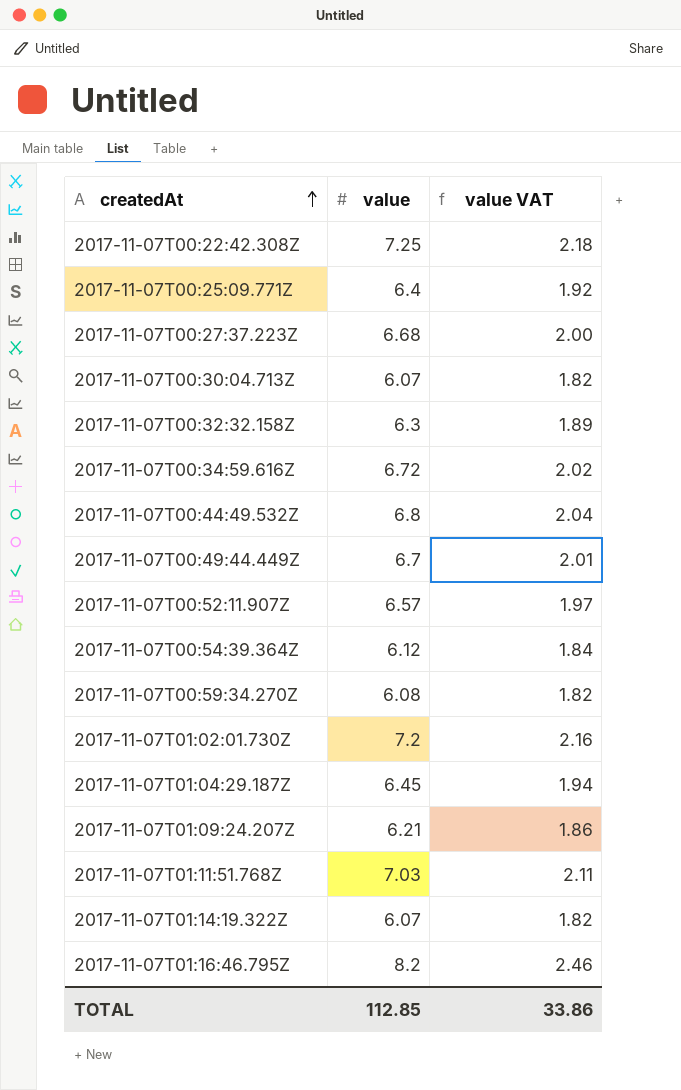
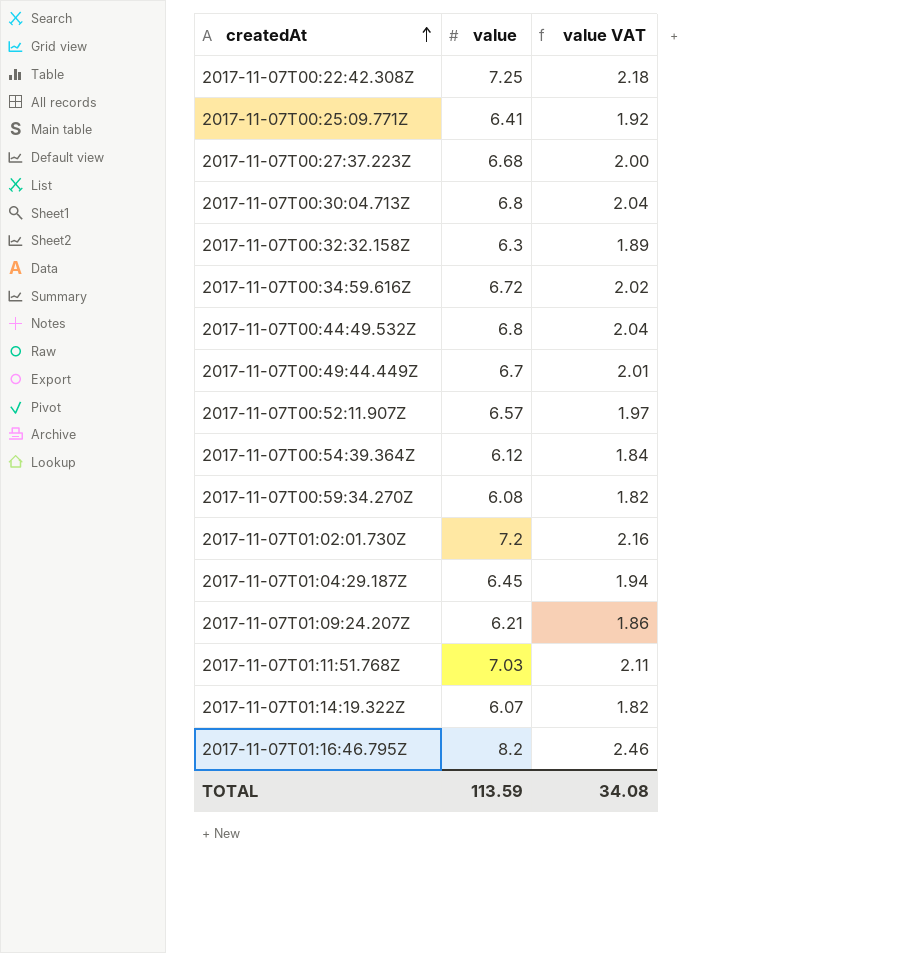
2017-11-07T00:25:09.771Z | value: 6.4 -> 6.41
2017-11-07T00:30:04.713Z | value: 6.07 -> 6.8
2017-11-07T00:30:04.713Z | value VAT: 1.82 -> 2.04
TOTAL | value: 112.85 -> 113.59
TOTAL | value VAT: 33.86 -> 34.08

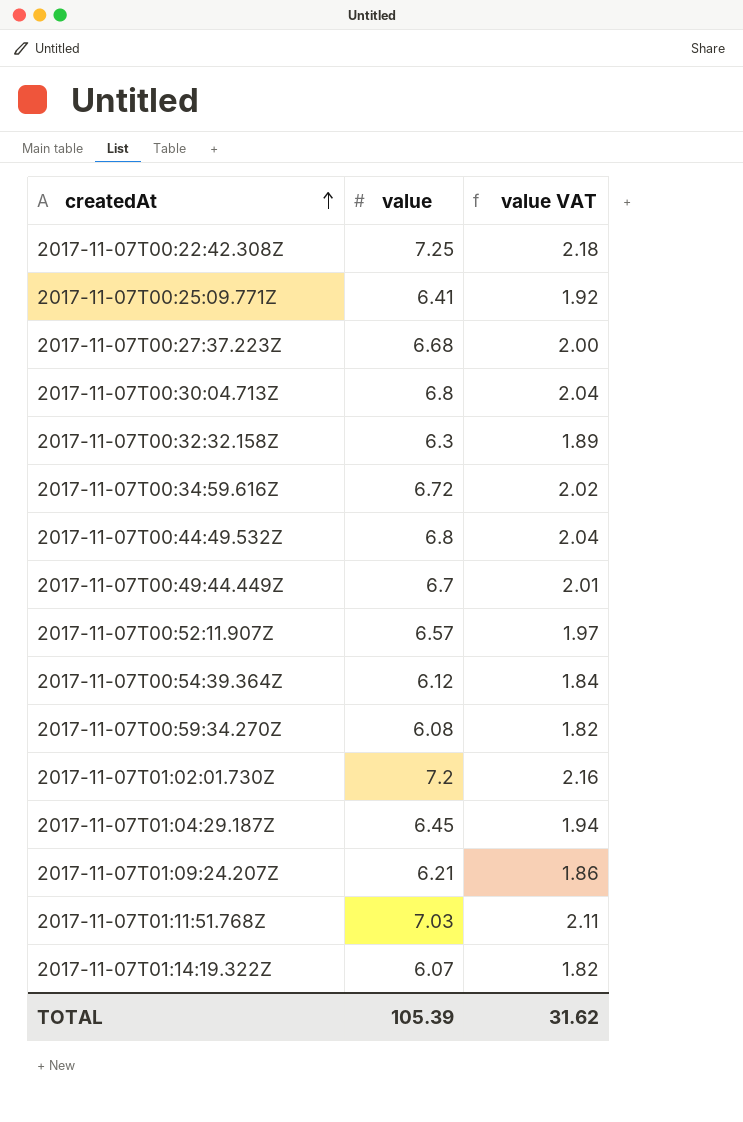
row 2017-11-07T01:16:46.795Z: 8.2 | 2.46 -> none
TOTAL | value: 113.59 -> 105.39
TOTAL | value VAT: 34.08 -> 31.62

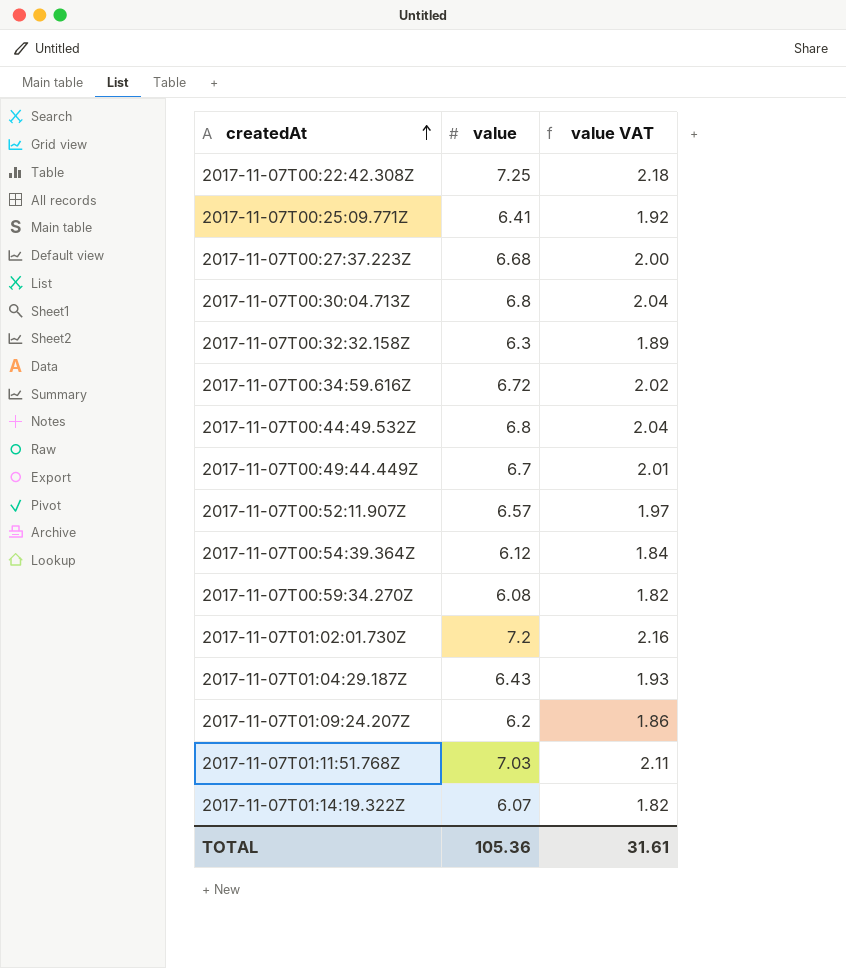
2017-11-07T01:04:29.187Z | value: 6.45 -> 6.43
2017-11-07T01:04:29.187Z | value VAT: 1.94 -> 1.93
2017-11-07T01:09:24.207Z | value: 6.21 -> 6.2
TOTAL | value: 105.39 -> 105.36
TOTAL | value VAT: 31.62 -> 31.61

